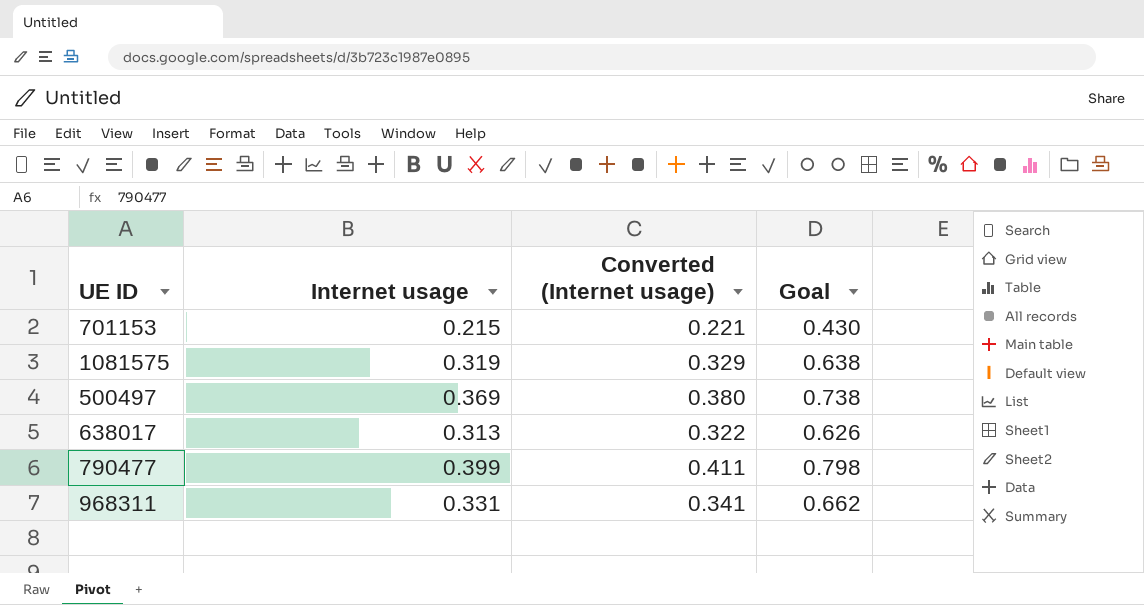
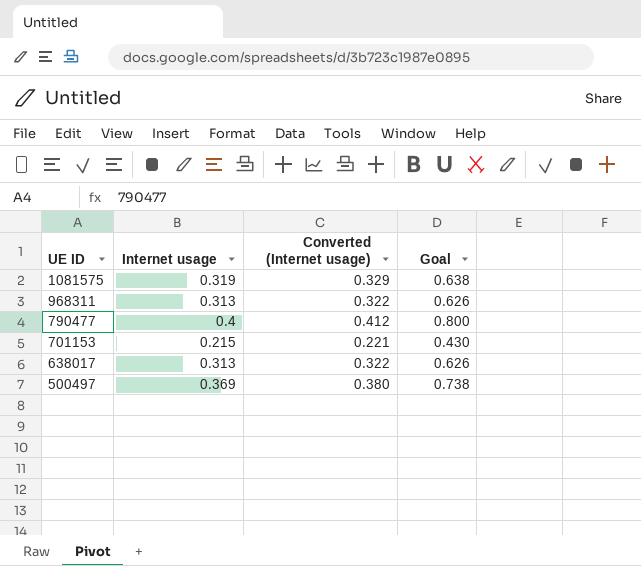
row order: none -> UE ID descending
968311 | Internet usage: 0.331 -> 0.313
968311 | Converted (Internet usage): 0.341 -> 0.322
968311 | Goal: 0.662 -> 0.626
790477 | Internet usage: 0.399 -> 0.4
790477 | Converted (Internet usage): 0.411 -> 0.412
790477 | Goal: 0.798 -> 0.800

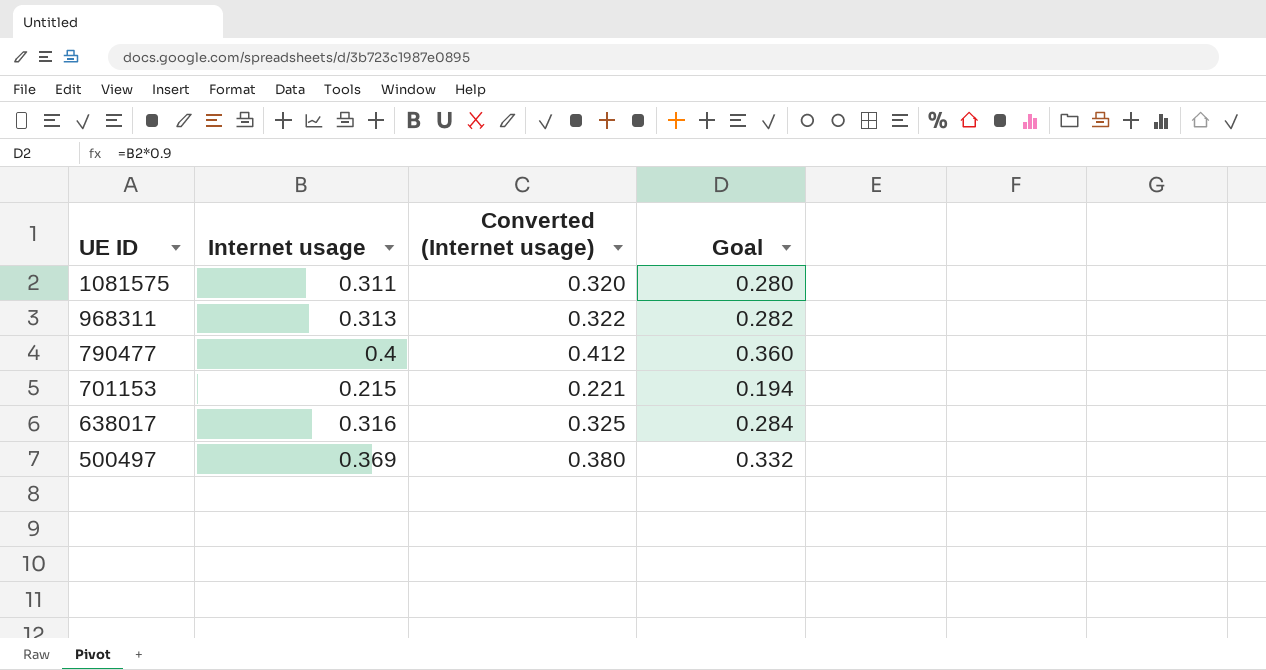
column Goal | formula: [Internet usage] * 2 -> [Internet usage] * 0.9
1081575 | Internet usage: 0.319 -> 0.311
1081575 | Converted (Internet usage): 0.329 -> 0.320
638017 | Internet usage: 0.313 -> 0.316
638017 | Converted (Internet usage): 0.322 -> 0.325

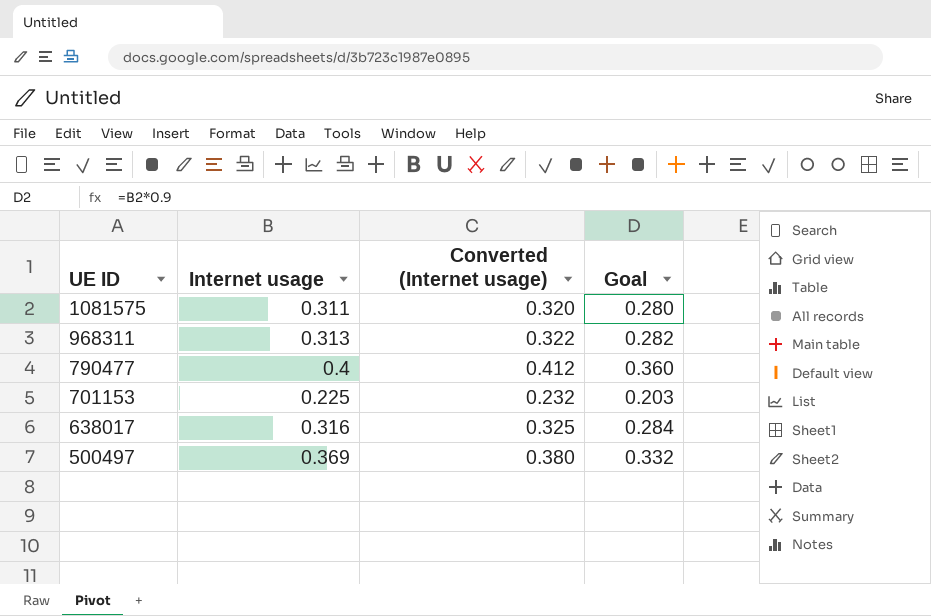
701153 | Internet usage: 0.215 -> 0.225
701153 | Converted (Internet usage): 0.221 -> 0.232
701153 | Goal: 0.194 -> 0.203

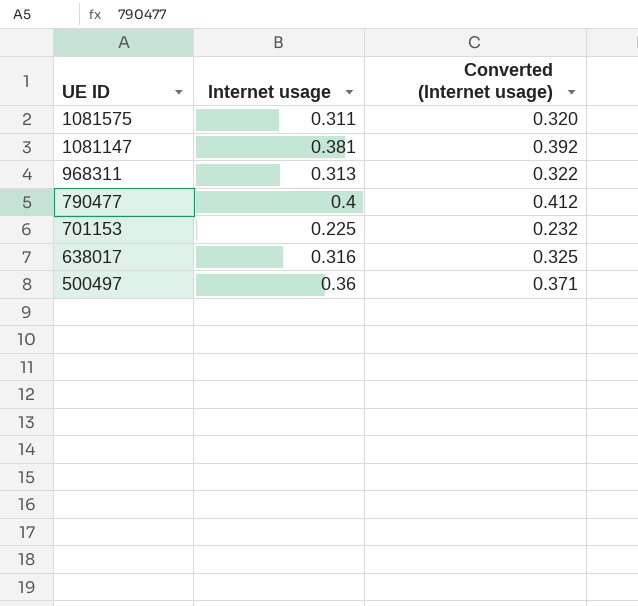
column Goal | formula: [Internet usage] * 0.9 -> none
row 1081147: none -> 0.381 | 0.392
500497 | Internet usage: 0.369 -> 0.36
500497 | Converted (Internet usage): 0.380 -> 0.371

